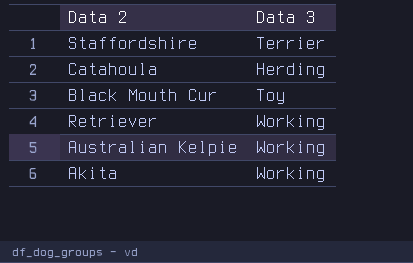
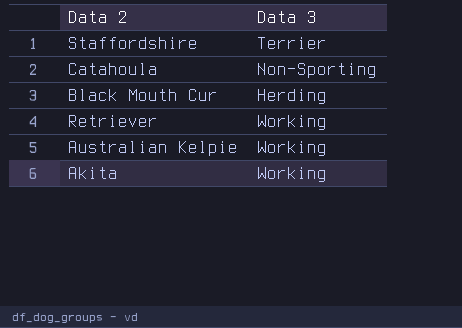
Catahoula | Data 3: Herding -> Non-Sporting
Black Mouth Cur | Data 3: Toy -> Herding

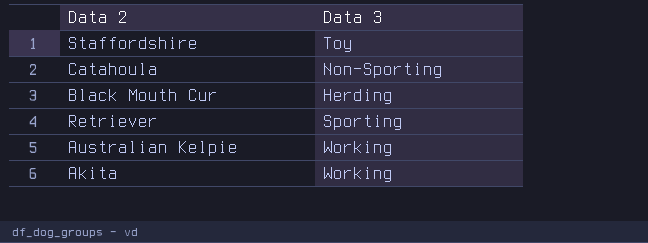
Staffordshire | Data 3: Terrier -> Toy
Retriever | Data 3: Working -> Sporting

